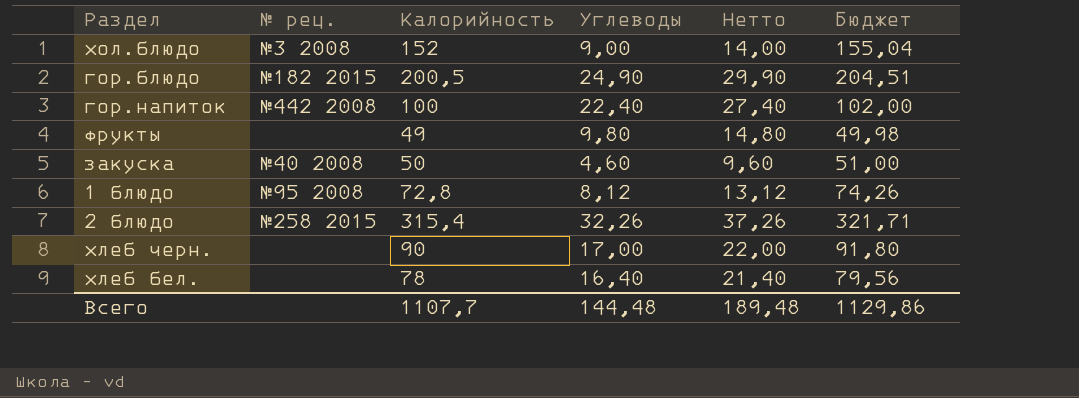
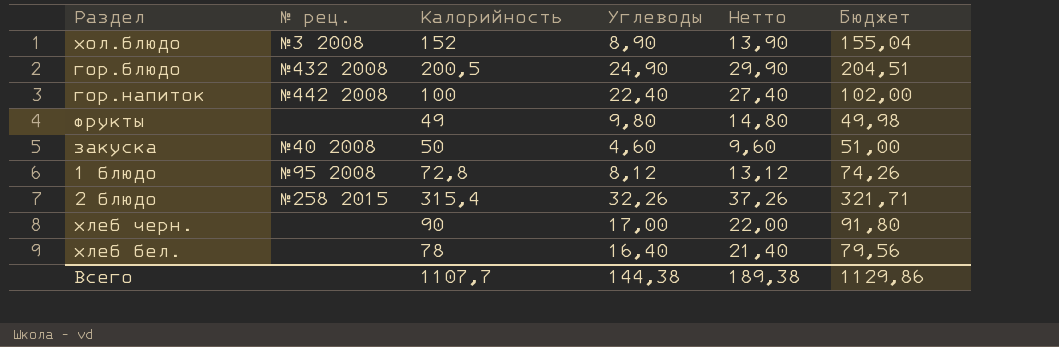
хол.блюдо | Углеводы: 9,00 -> 8,90
хол.блюдо | Нетто: 14,00 -> 13,90
гор.блюдо | № рец.: №182 2015 -> №432 2008
Всего | Углеводы: 144,48 -> 144,38
Всего | Нетто: 189,48 -> 189,38

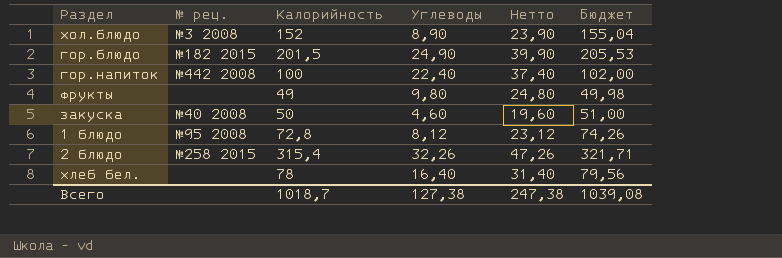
column Нетто | formula: [Углеводы] + 5 -> [Углеводы] + 15
row хлеб черн.: none | 90 | 17,00 | 22,00 | 91,80 -> none
гор.блюдо | № рец.: №432 2008 -> №182 2015
гор.блюдо | Калорийность: 200,5 -> 201,5
гор.блюдо | Бюджет: 204,51 -> 205,53
Всего | Калорийность: 1107,7 -> 1018,7
Всего | Углеводы: 144,38 -> 127,38
Всего | Нетто: 189,38 -> 247,38
Всего | Бюджет: 1129,86 -> 1039,08

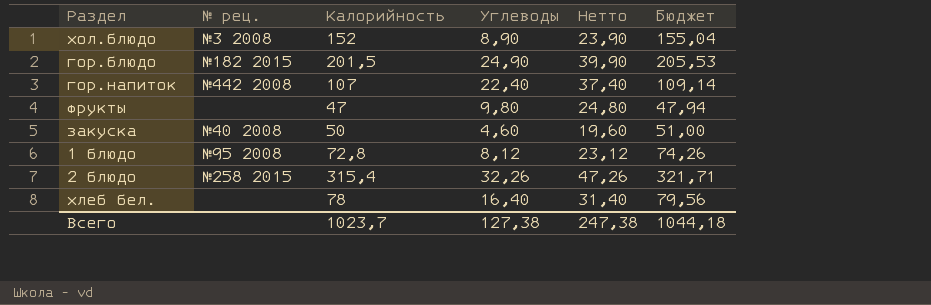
гор.напиток | Калорийность: 100 -> 107
гор.напиток | Бюджет: 102,00 -> 109,14
фрукты | Калорийность: 49 -> 47
фрукты | Бюджет: 49,98 -> 47,94
Всего | Калорийность: 1018,7 -> 1023,7
Всего | Бюджет: 1039,08 -> 1044,18

